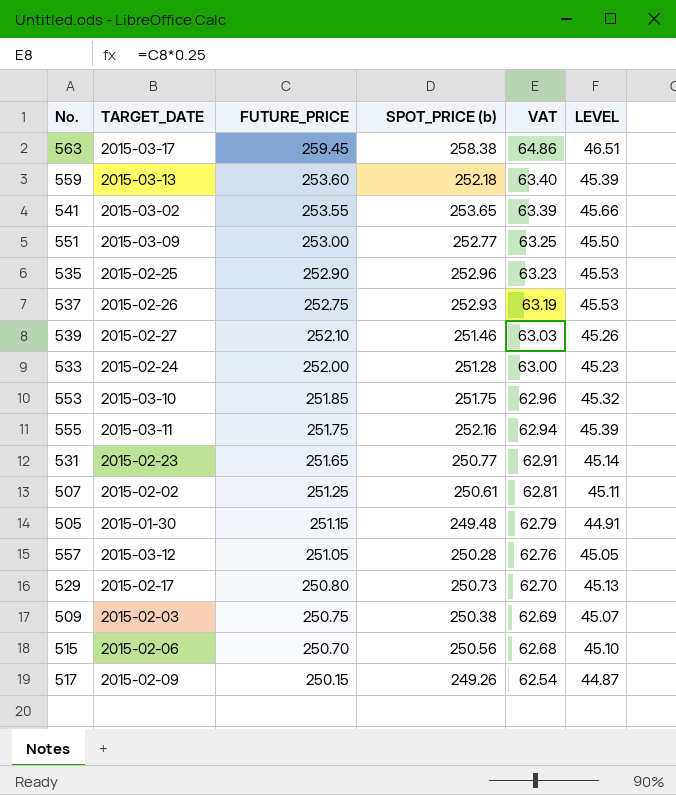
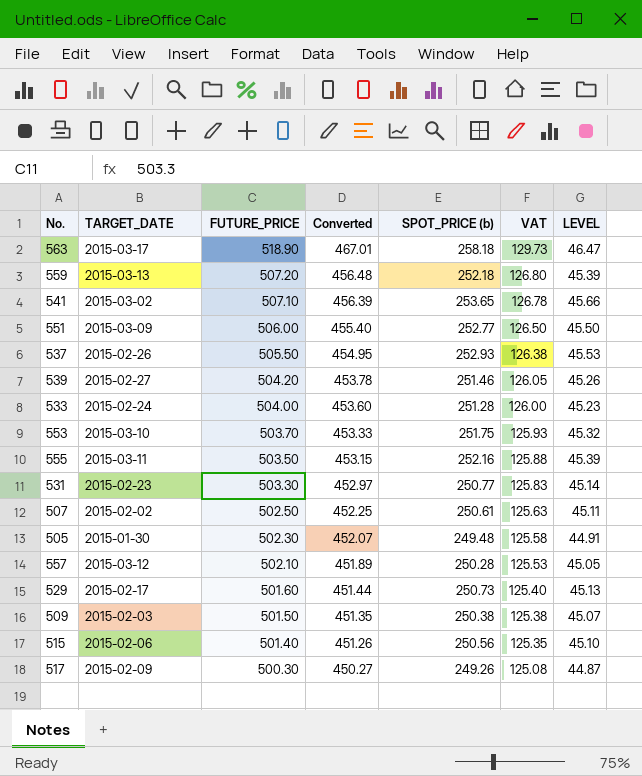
column Converted | formula: none -> [FUTURE_PRICE] * 0.9
row 535: 2015-02-25 | 252.90 | 252.96 | 63.23 | 45.53 -> none
563 | FUTURE_PRICE: 259.45 -> 518.90
563 | SPOT_PRICE (b): 258.38 -> 258.18
563 | VAT: 64.86 -> 129.73
563 | LEVEL: 46.51 -> 46.47
559 | FUTURE_PRICE: 253.60 -> 507.20
559 | VAT: 63.40 -> 126.80
541 | FUTURE_PRICE: 253.55 -> 507.10
541 | VAT: 63.39 -> 126.78
551 | FUTURE_PRICE: 253.00 -> 506.00
551 | VAT: 63.25 -> 126.50
537 | FUTURE_PRICE: 252.75 -> 505.50
537 | VAT: 63.19 -> 126.38
539 | FUTURE_PRICE: 252.10 -> 504.20
539 | VAT: 63.03 -> 126.05
533 | FUTURE_PRICE: 252.00 -> 504.00
533 | VAT: 63.00 -> 126.00
553 | FUTURE_PRICE: 251.85 -> 503.70
553 | VAT: 62.96 -> 125.93
555 | FUTURE_PRICE: 251.75 -> 503.50
555 | VAT: 62.94 -> 125.88
531 | FUTURE_PRICE: 251.65 -> 503.30
531 | VAT: 62.91 -> 125.83
507 | FUTURE_PRICE: 251.25 -> 502.50
507 | VAT: 62.81 -> 125.63
505 | FUTURE_PRICE: 251.15 -> 502.30
505 | VAT: 62.79 -> 125.58
557 | FUTURE_PRICE: 251.05 -> 502.10
557 | VAT: 62.76 -> 125.53
529 | FUTURE_PRICE: 250.80 -> 501.60
529 | VAT: 62.70 -> 125.40
509 | FUTURE_PRICE: 250.75 -> 501.50
509 | VAT: 62.69 -> 125.38
515 | FUTURE_PRICE: 250.70 -> 501.40
515 | VAT: 62.68 -> 125.35
517 | FUTURE_PRICE: 250.15 -> 500.30
517 | VAT: 62.54 -> 125.08

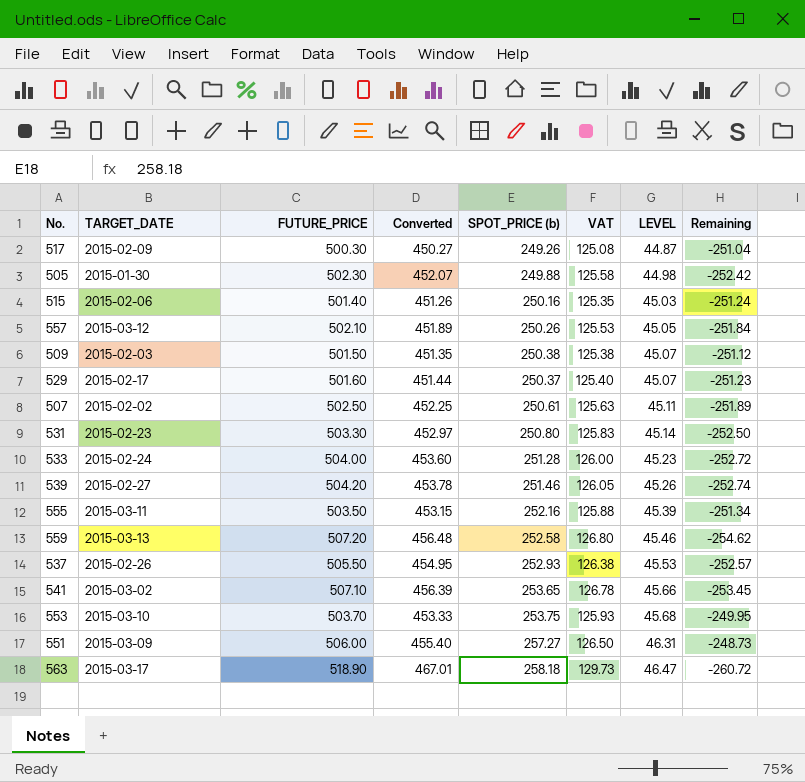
row order: FUTURE_PRICE descending -> LEVEL ascending
column Remaining | formula: none -> [SPOT_PRICE (b)] - [FUTURE_PRICE]
505 | SPOT_PRICE (b): 249.48 -> 249.88
505 | LEVEL: 44.91 -> 44.98
515 | SPOT_PRICE (b): 250.56 -> 250.16
515 | LEVEL: 45.10 -> 45.03
557 | SPOT_PRICE (b): 250.28 -> 250.26
529 | SPOT_PRICE (b): 250.73 -> 250.37
529 | LEVEL: 45.13 -> 45.07
531 | SPOT_PRICE (b): 250.77 -> 250.80
559 | SPOT_PRICE (b): 252.18 -> 252.58
559 | LEVEL: 45.39 -> 45.46
553 | SPOT_PRICE (b): 251.75 -> 253.75
553 | LEVEL: 45.32 -> 45.68
551 | SPOT_PRICE (b): 252.77 -> 257.27
551 | LEVEL: 45.50 -> 46.31

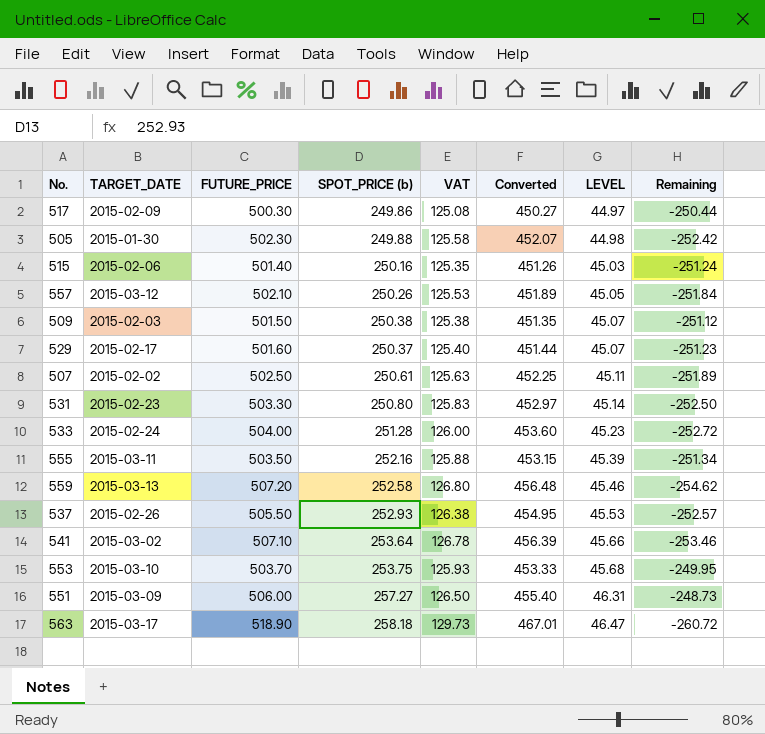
column Converted | position: 4 -> 6
row 539: 2015-02-27 | 504.20 | 453.78 | 251.46 | 126.05 | 45.26 | -252.74 -> none
517 | SPOT_PRICE (b): 249.26 -> 249.86
517 | LEVEL: 44.87 -> 44.97
517 | Remaining: -251.04 -> -250.44
541 | SPOT_PRICE (b): 253.65 -> 253.64
541 | Remaining: -253.45 -> -253.46

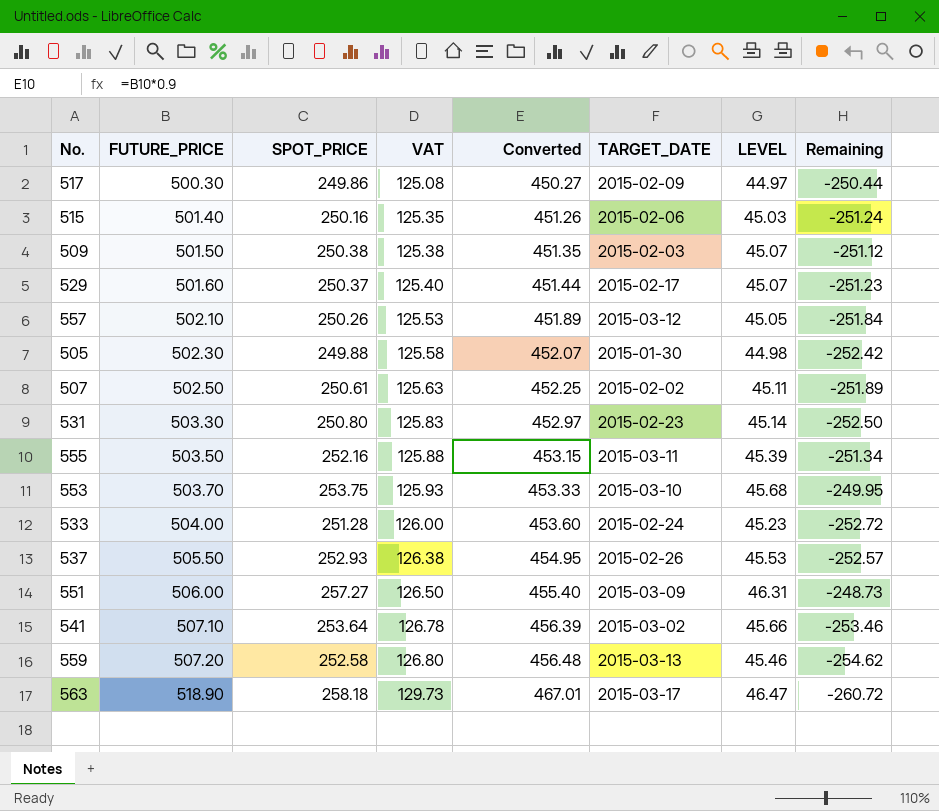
row order: LEVEL ascending -> FUTURE_PRICE ascending
column name: SPOT_PRICE (b) -> SPOT_PRICE
column TARGET_DATE | position: 2 -> 6

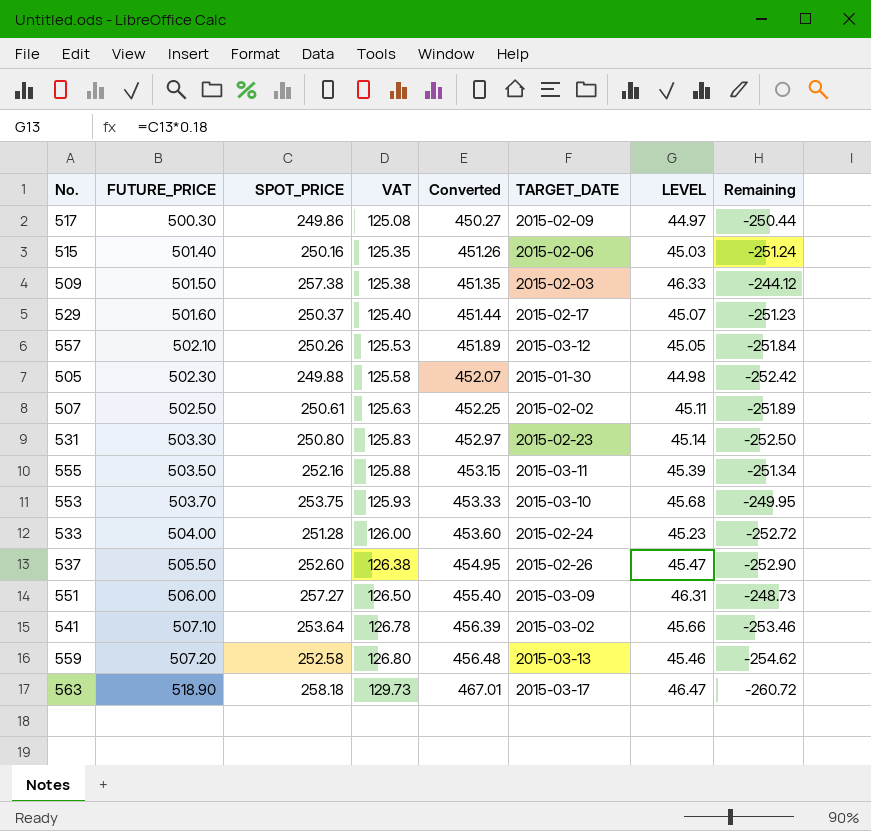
509 | SPOT_PRICE: 250.38 -> 257.38
509 | LEVEL: 45.07 -> 46.33
509 | Remaining: -251.12 -> -244.12
537 | SPOT_PRICE: 252.93 -> 252.60
537 | LEVEL: 45.53 -> 45.47
537 | Remaining: -252.57 -> -252.90

